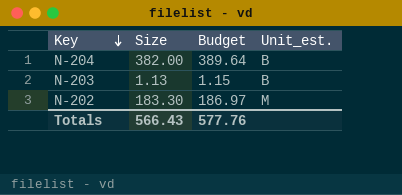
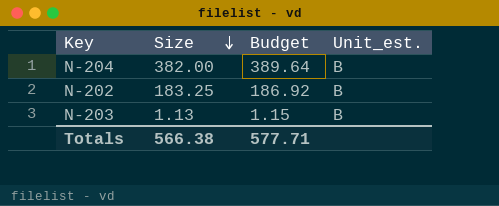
row order: Key descending -> Size descending
N-202 | Size: 183.30 -> 183.25
N-202 | Budget: 186.97 -> 186.92
N-202 | Unit_est.: M -> B
Totals | Size: 566.43 -> 566.38
Totals | Budget: 577.76 -> 577.71

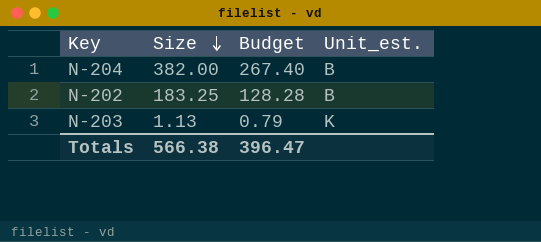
column Budget | formula: [Size] * 1.02 -> [Size] * 0.7
N-203 | Unit_est.: B -> K
Totals | Budget: 577.71 -> 396.47

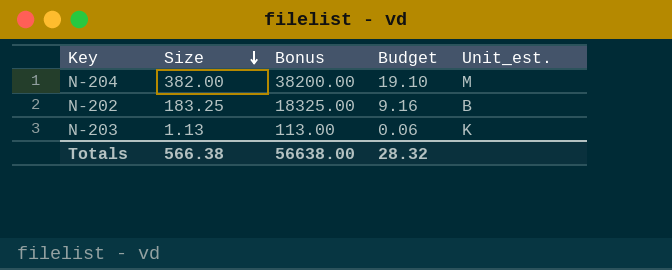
column Bonus | formula: none -> [Size] * 100
column Budget | formula: [Size] * 0.7 -> [Size] * 0.05
N-204 | Unit_est.: B -> M
Totals | Budget: 396.47 -> 28.32

